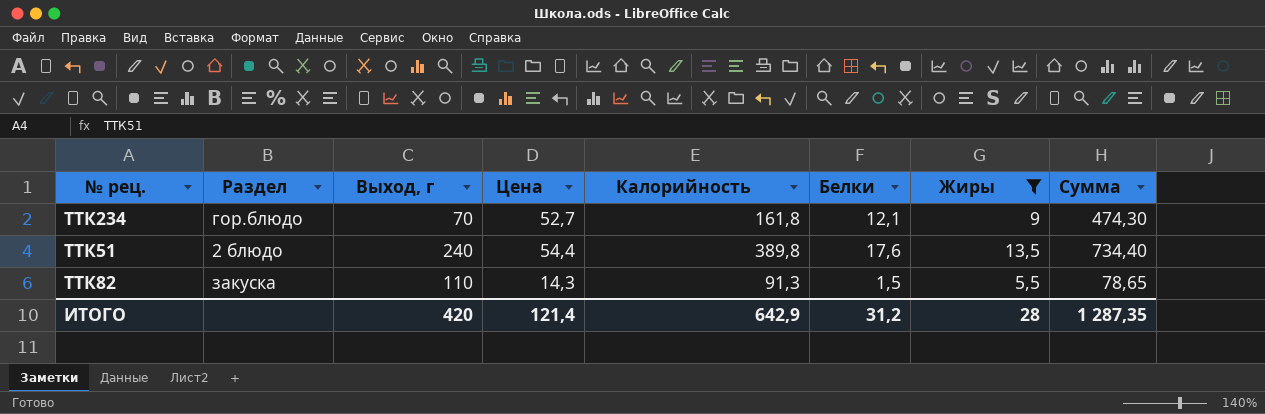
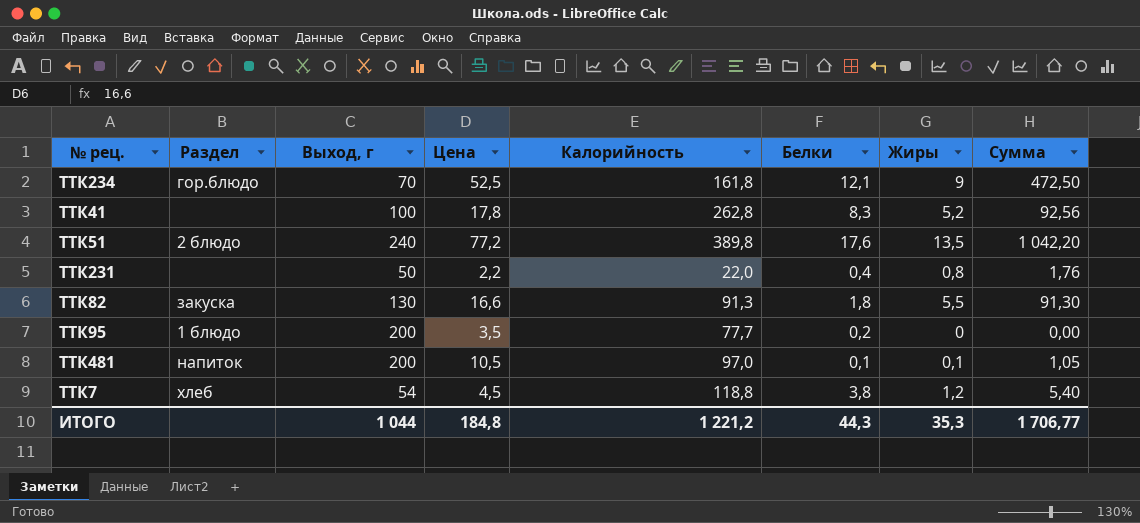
filter: Жиры >= 5,5 -> none
ТТК234 | Цена: 52,7 -> 52,5
ТТК234 | Сумма: 474,30 -> 472,50
ТТК51 | Цена: 54,4 -> 77,2
ТТК51 | Сумма: 734,40 -> 1 042,20
ТТК82 | Выход, г: 110 -> 130
ТТК82 | Цена: 14,3 -> 16,6
ТТК82 | Белки: 1,5 -> 1,8
ТТК82 | Сумма: 78,65 -> 91,30
ИТОГО | Выход, г: 420 -> 1 044
ИТОГО | Цена: 121,4 -> 184,8
ИТОГО | Калорийность: 642,9 -> 1 221,2
ИТОГО | Белки: 31,2 -> 44,3
ИТОГО | Жиры: 28 -> 35,3
ИТОГО | Сумма: 1 287,35 -> 1 706,77

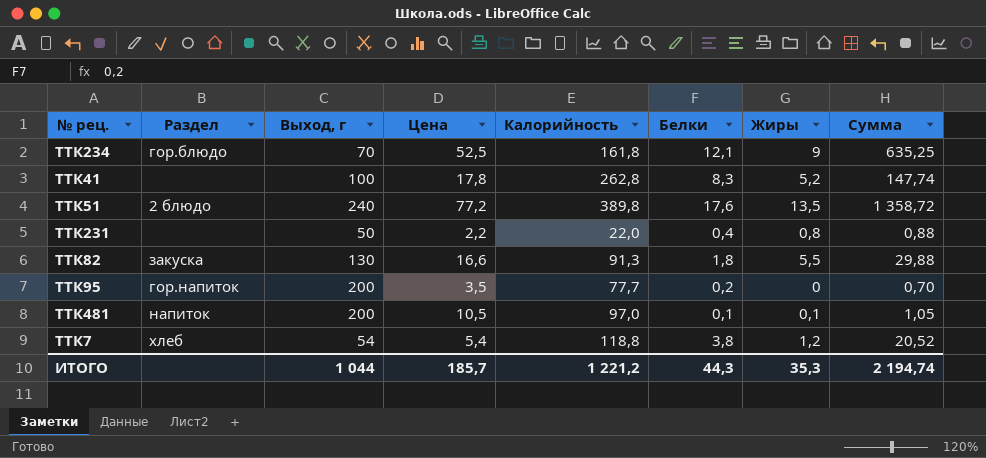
column Сумма | formula: [Цена] * [Жиры] -> [Цена] * [Белки]
ТТК95 | Раздел: 1 блюдо -> гор.напиток
ТТК7 | Цена: 4,5 -> 5,4
ИТОГО | Цена: 184,8 -> 185,7
ИТОГО | Сумма: 1 706,77 -> 2 194,74

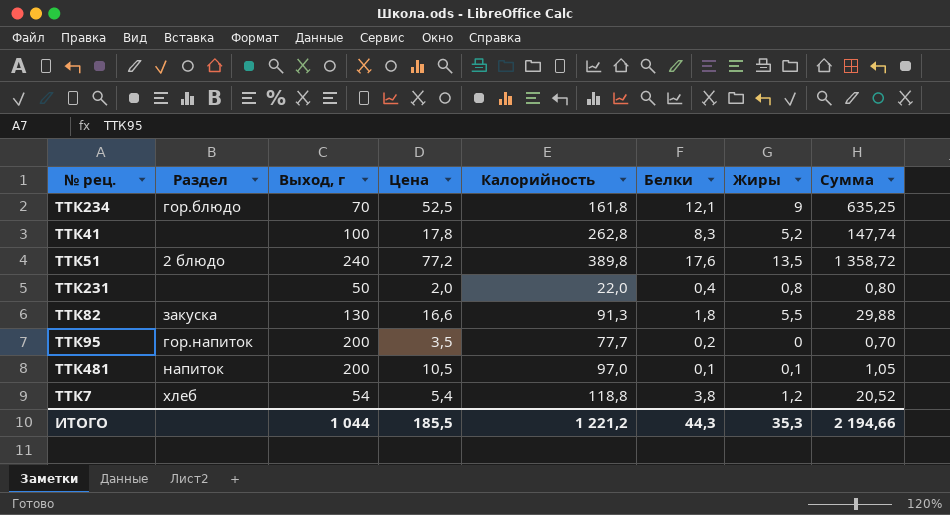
ТТК231 | Цена: 2,2 -> 2,0
ТТК231 | Сумма: 0,88 -> 0,80
ИТОГО | Цена: 185,7 -> 185,5
ИТОГО | Сумма: 2 194,74 -> 2 194,66

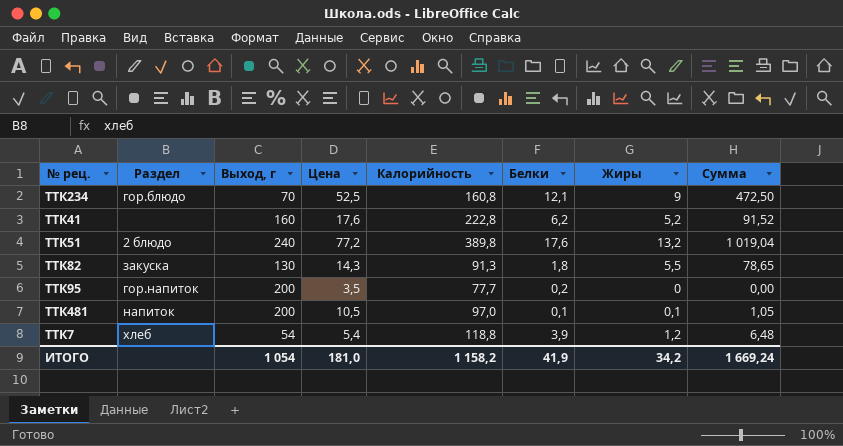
column Сумма | formula: [Цена] * [Белки] -> [Цена] * [Жиры]
row ТТК231: none | 50 | 2,0 | 22,0 | 0,4 | 0,8 | 0,80 -> none
ТТК234 | Калорийность: 161,8 -> 160,8
ТТК41 | Выход, г: 100 -> 160
ТТК41 | Цена: 17,8 -> 17,6
ТТК41 | Калорийность: 262,8 -> 222,8
ТТК41 | Белки: 8,3 -> 6,2
ТТК51 | Жиры: 13,5 -> 13,2
ТТК82 | Цена: 16,6 -> 14,3
ТТК7 | Белки: 3,8 -> 3,9
ИТОГО | Выход, г: 1 044 -> 1 054
ИТОГО | Цена: 185,5 -> 181,0
ИТОГО | Калорийность: 1 221,2 -> 1 158,2
ИТОГО | Белки: 44,3 -> 41,9
ИТОГО | Жиры: 35,3 -> 34,2
ИТОГО | Сумма: 2 194,66 -> 1 669,24

